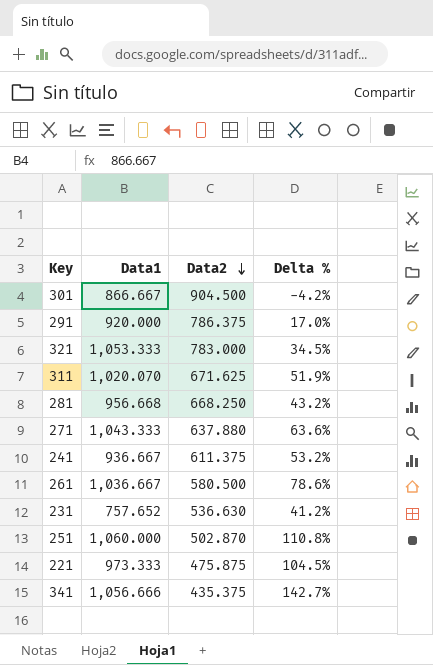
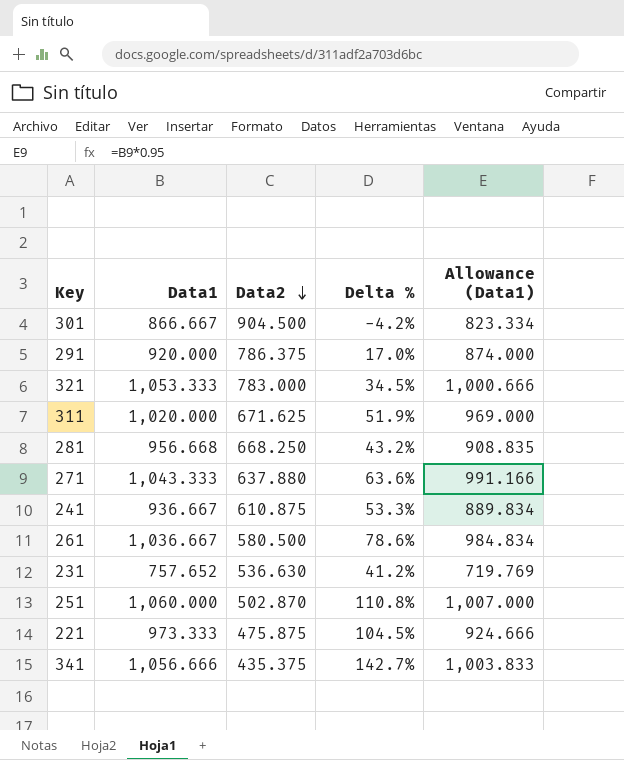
column Allowance (Data1) | formula: none -> [Data1] * 0.95
311 | Data1: 1,020.070 -> 1,020.000
241 | Data2: 611.375 -> 610.875
241 | Delta %: 53.2% -> 53.3%

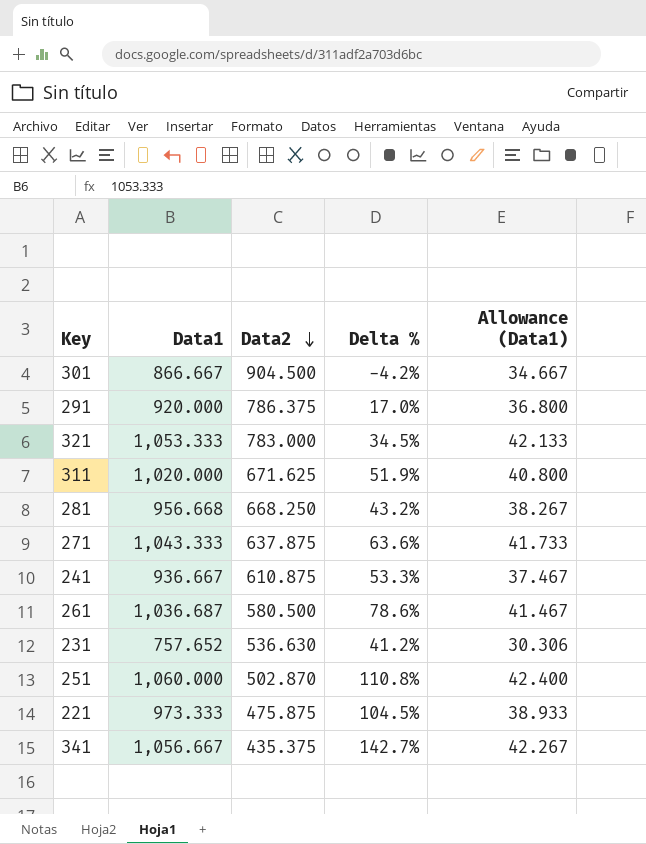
column Allowance (Data1) | formula: [Data1] * 0.95 -> [Data1] * 0.04
271 | Data2: 637.880 -> 637.875
261 | Data1: 1,036.667 -> 1,036.687
341 | Data1: 1,056.666 -> 1,056.667

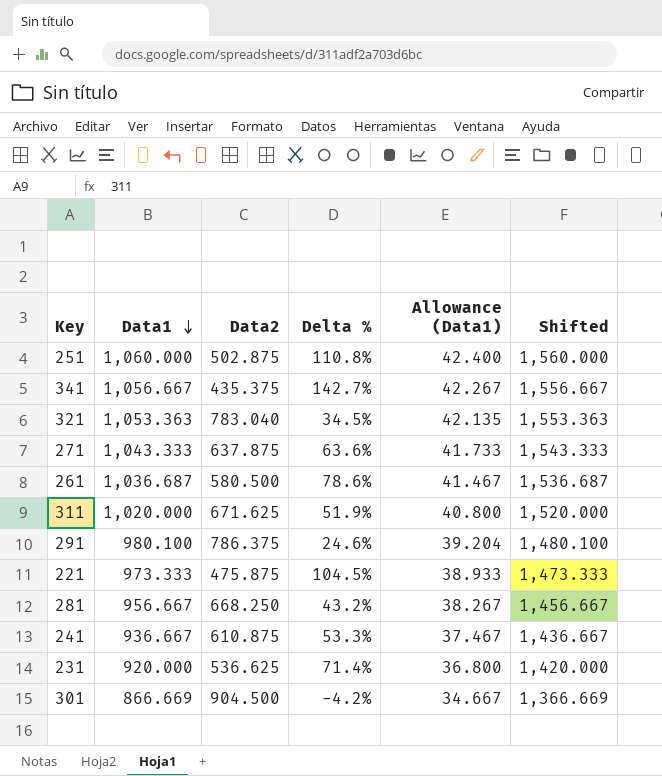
row order: Data2 descending -> Data1 descending
column Shifted | formula: none -> [Data1] + 500
251 | Data2: 502.870 -> 502.875
321 | Data1: 1,053.333 -> 1,053.363
321 | Data2: 783.000 -> 783.040
321 | Allowance (Data1): 42.133 -> 42.135
291 | Data1: 920.000 -> 980.100
291 | Delta %: 17.0% -> 24.6%
291 | Allowance (Data1): 36.800 -> 39.204
281 | Data1: 956.668 -> 956.667
231 | Data1: 757.652 -> 920.000
231 | Data2: 536.630 -> 536.625
231 | Delta %: 41.2% -> 71.4%
231 | Allowance (Data1): 30.306 -> 36.800
301 | Data1: 866.667 -> 866.669

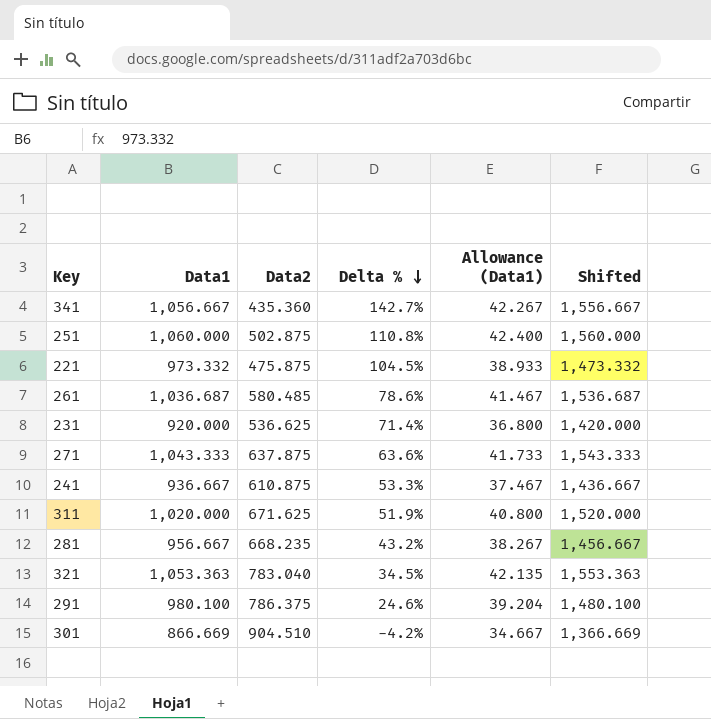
row order: Data1 descending -> Delta % descending
341 | Data2: 435.375 -> 435.360
221 | Data1: 973.333 -> 973.332
221 | Shifted: 1,473.333 -> 1,473.332
261 | Data2: 580.500 -> 580.485
281 | Data2: 668.250 -> 668.235
301 | Data2: 904.500 -> 904.510

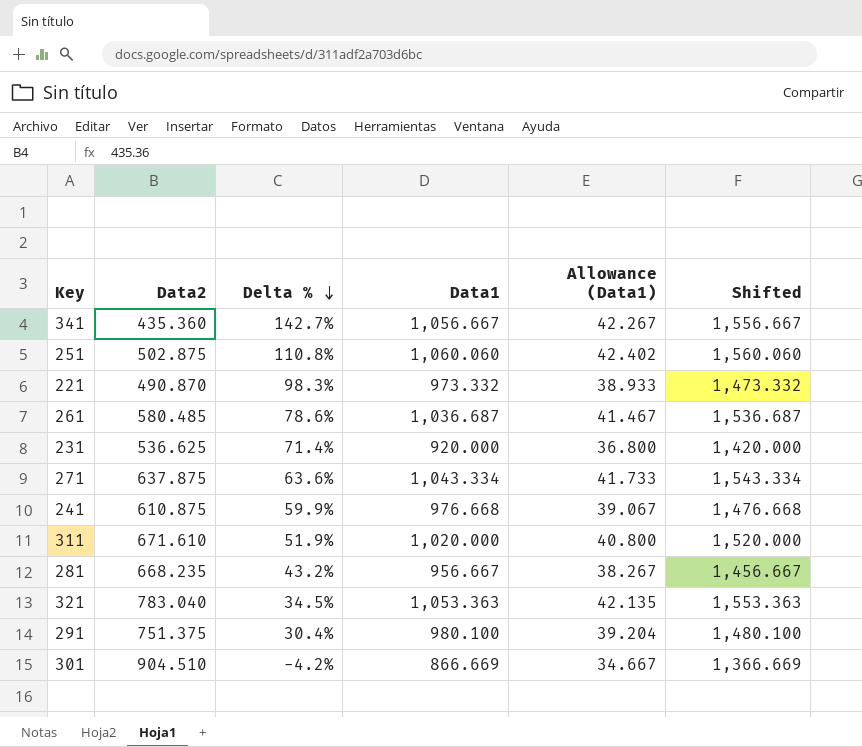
column Data1 | position: 2 -> 4
251 | Data1: 1,060.000 -> 1,060.060
251 | Allowance (Data1): 42.400 -> 42.402
251 | Shifted: 1,560.000 -> 1,560.060
221 | Data2: 475.875 -> 490.870
221 | Delta %: 104.5% -> 98.3%
271 | Data1: 1,043.333 -> 1,043.334
271 | Shifted: 1,543.333 -> 1,543.334
241 | Delta %: 53.3% -> 59.9%
241 | Data1: 936.667 -> 976.668
241 | Allowance (Data1): 37.467 -> 39.067
241 | Shifted: 1,436.667 -> 1,476.668
311 | Data2: 671.625 -> 671.610
291 | Data2: 786.375 -> 751.375
291 | Delta %: 24.6% -> 30.4%

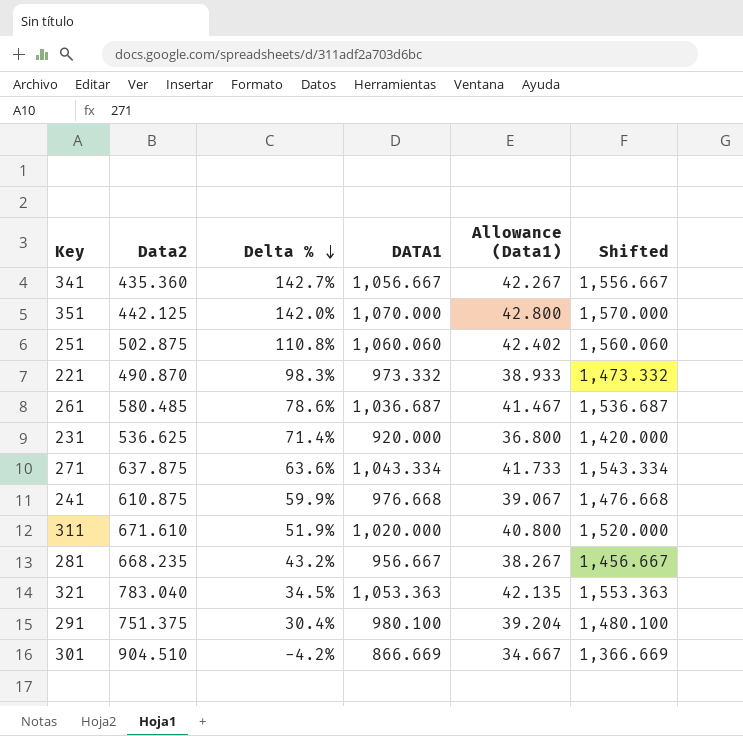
column name: Data1 -> DATA1
row 351: none -> 442.125 | 142.0% | 1,070.000 | 42.800 | 1,570.000

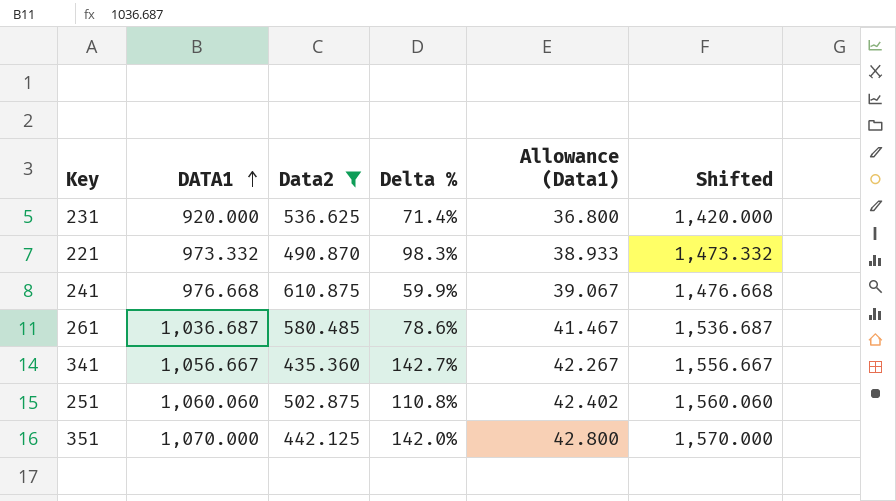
filter: none -> Data2 <= 610.875
row order: Delta % descending -> DATA1 ascending
column DATA1 | position: 4 -> 2

